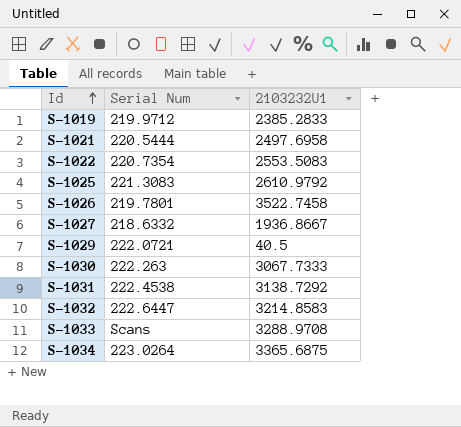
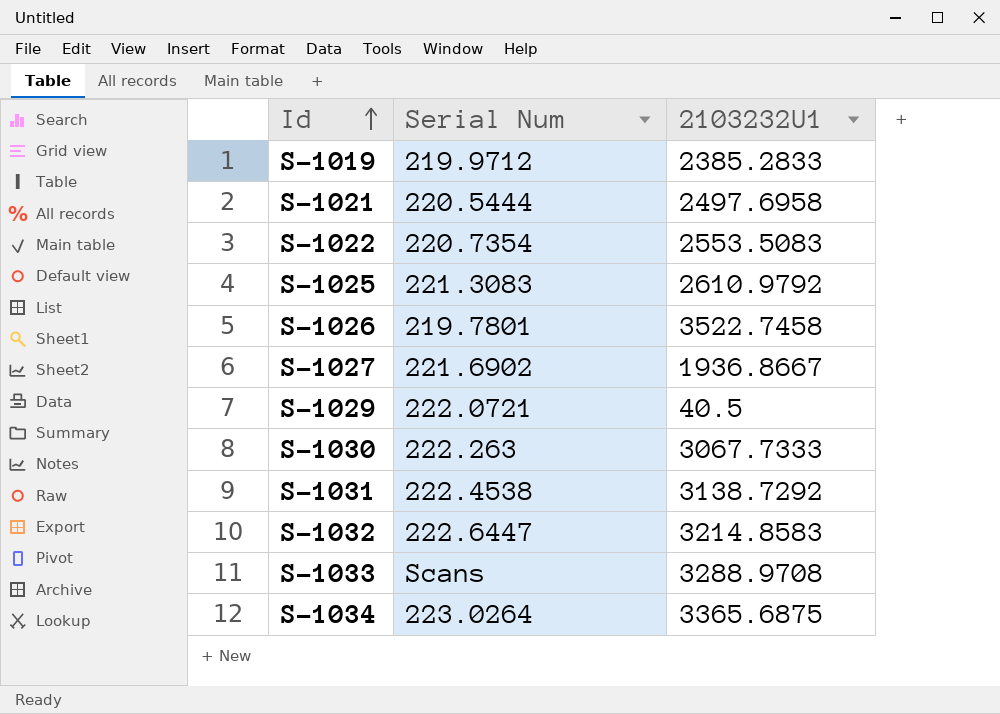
S-1027 | Serial Num: 218.6332 -> 221.6902

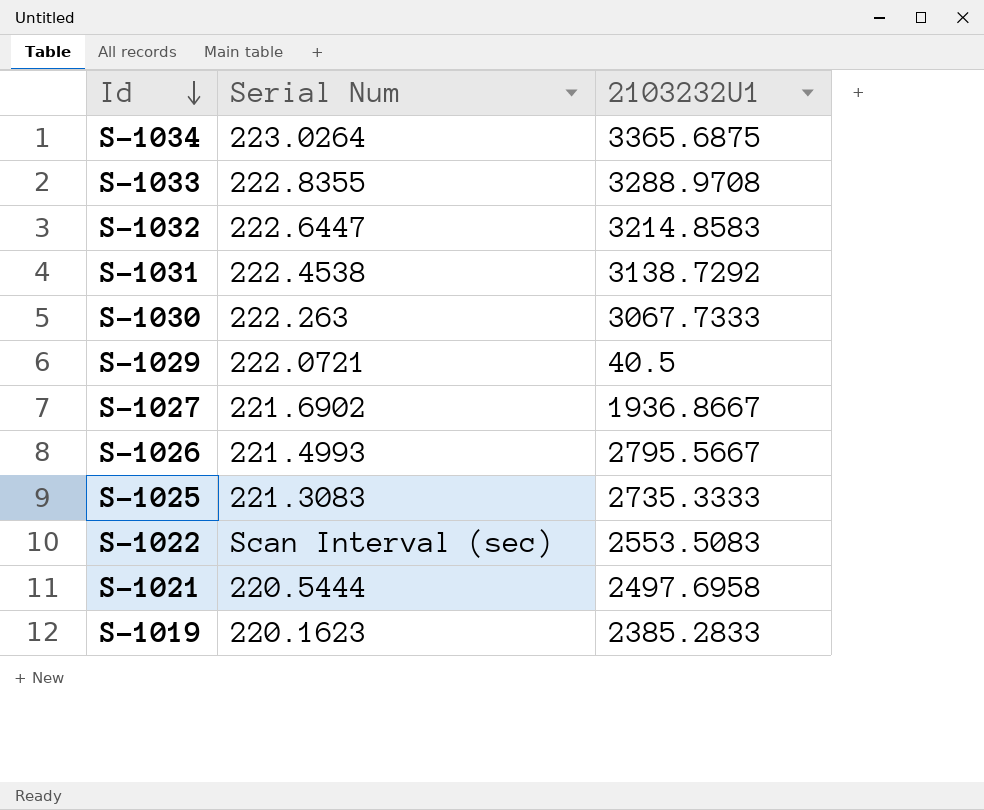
row order: Id ascending -> Id descending
S-1033 | Serial Num: Scans -> 222.8355
S-1026 | Serial Num: 219.7801 -> 221.4993
S-1026 | 2103232U1: 3522.7458 -> 2795.5667
S-1025 | 2103232U1: 2610.9792 -> 2735.3333
S-1022 | Serial Num: 220.7354 -> Scan Interval (sec)
S-1019 | Serial Num: 219.9712 -> 220.1623

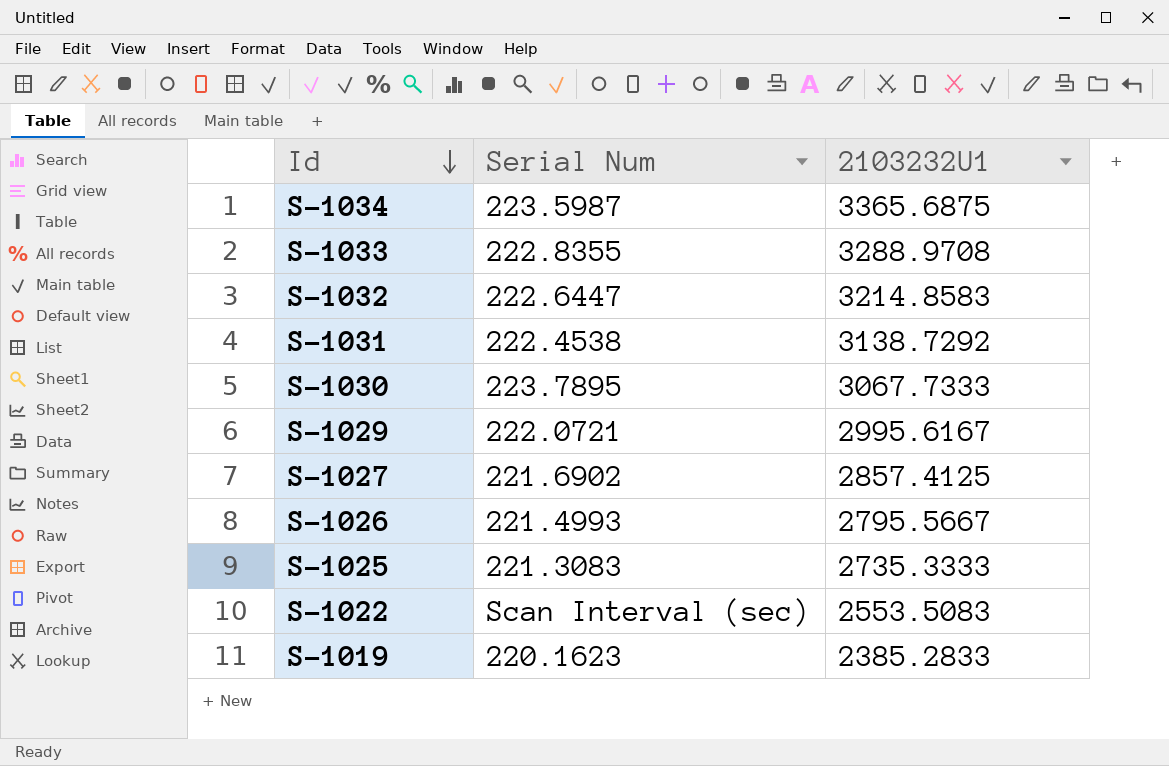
row S-1021: 220.5444 | 2497.6958 -> none
S-1034 | Serial Num: 223.0264 -> 223.5987
S-1030 | Serial Num: 222.263 -> 223.7895
S-1029 | 2103232U1: 40.5 -> 2995.6167
S-1027 | 2103232U1: 1936.8667 -> 2857.4125

